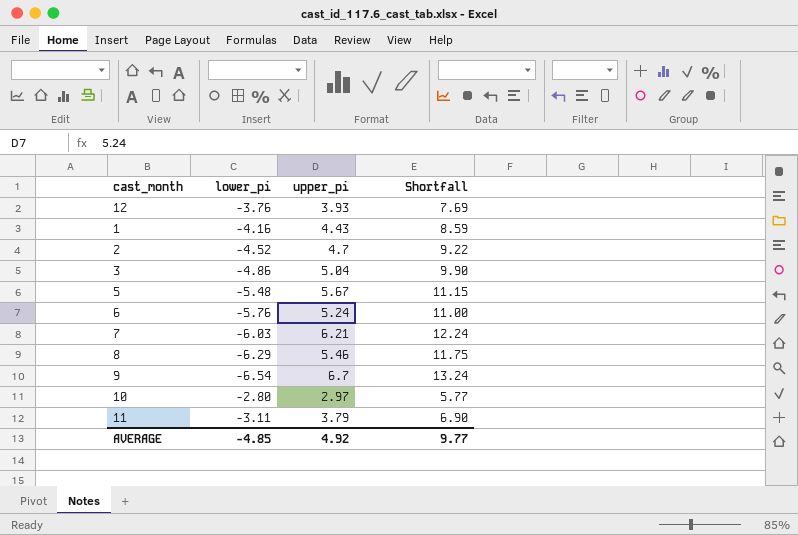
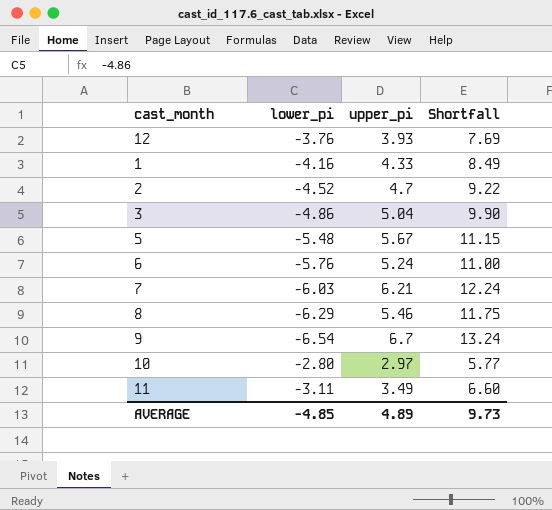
1 | upper_pi: 4.43 -> 4.33
1 | Shortfall: 8.59 -> 8.49
11 | upper_pi: 3.79 -> 3.49
11 | Shortfall: 6.90 -> 6.60
AVERAGE | upper_pi: 4.92 -> 4.89
AVERAGE | Shortfall: 9.77 -> 9.73

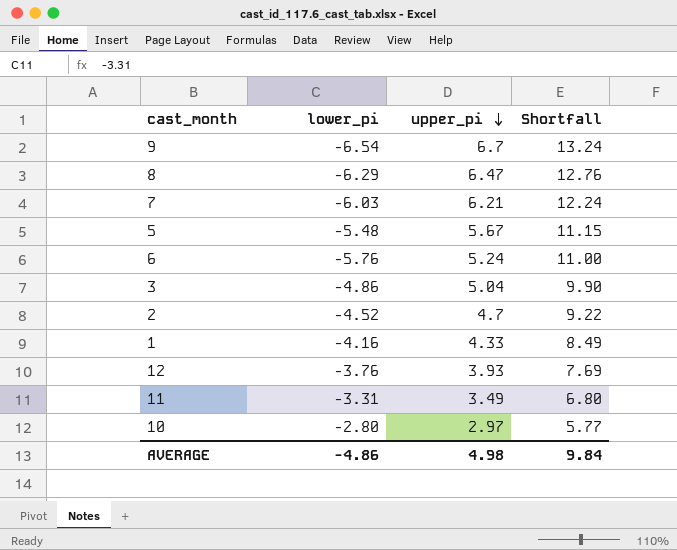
row order: none -> upper_pi descending
8 | upper_pi: 5.46 -> 6.47
8 | Shortfall: 11.75 -> 12.76
11 | lower_pi: -3.11 -> -3.31
11 | Shortfall: 6.60 -> 6.80
AVERAGE | lower_pi: -4.85 -> -4.86
AVERAGE | upper_pi: 4.89 -> 4.98
AVERAGE | Shortfall: 9.73 -> 9.84

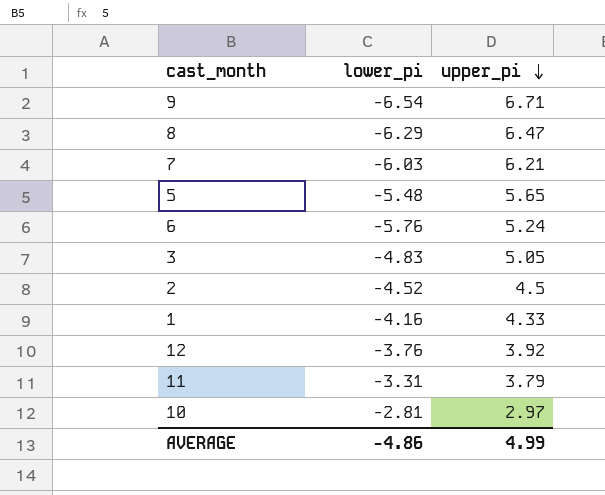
column Shortfall | formula: [upper_pi] - [lower_pi] -> none
9 | upper_pi: 6.7 -> 6.71
5 | upper_pi: 5.67 -> 5.65
3 | lower_pi: -4.86 -> -4.83
3 | upper_pi: 5.04 -> 5.05
2 | upper_pi: 4.7 -> 4.5
12 | upper_pi: 3.93 -> 3.92
11 | upper_pi: 3.49 -> 3.79
10 | lower_pi: -2.80 -> -2.81
AVERAGE | upper_pi: 4.98 -> 4.99

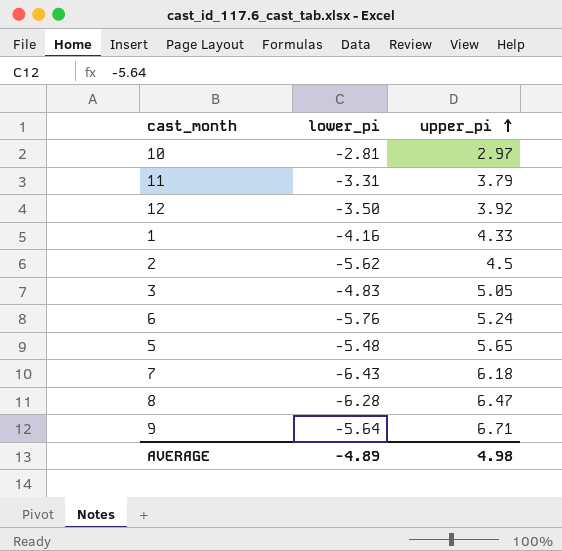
row order: upper_pi descending -> upper_pi ascending
12 | lower_pi: -3.76 -> -3.50
2 | lower_pi: -4.52 -> -5.62
7 | lower_pi: -6.03 -> -6.43
7 | upper_pi: 6.21 -> 6.18
8 | lower_pi: -6.29 -> -6.28
9 | lower_pi: -6.54 -> -5.64
AVERAGE | lower_pi: -4.86 -> -4.89
AVERAGE | upper_pi: 4.99 -> 4.98

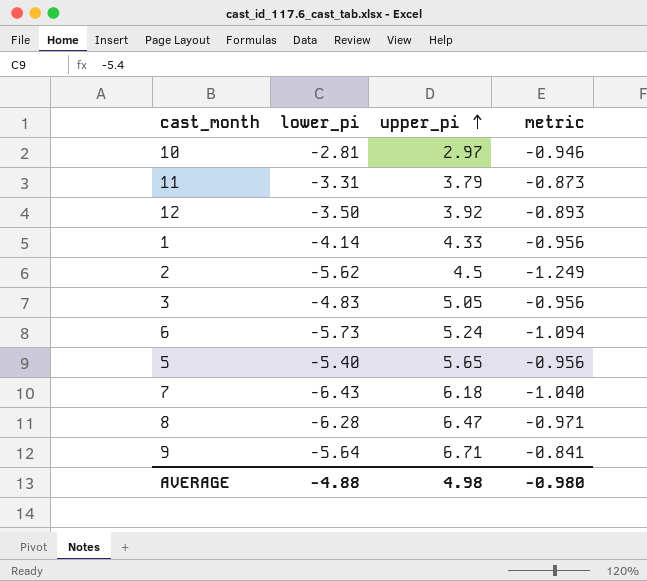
column metric | formula: none -> [lower_pi] / [upper_pi]
1 | lower_pi: -4.16 -> -4.14
6 | lower_pi: -5.76 -> -5.73
5 | lower_pi: -5.48 -> -5.40
AVERAGE | lower_pi: -4.89 -> -4.88

